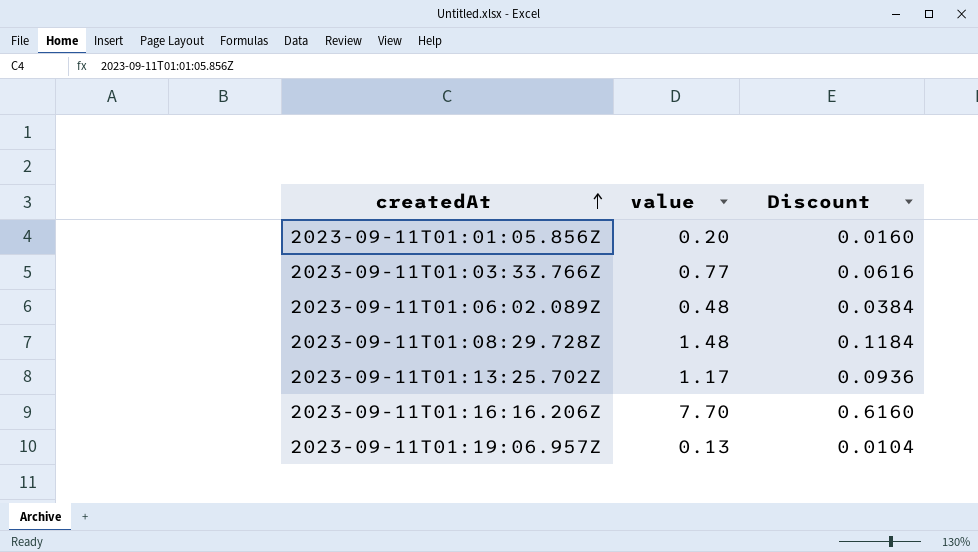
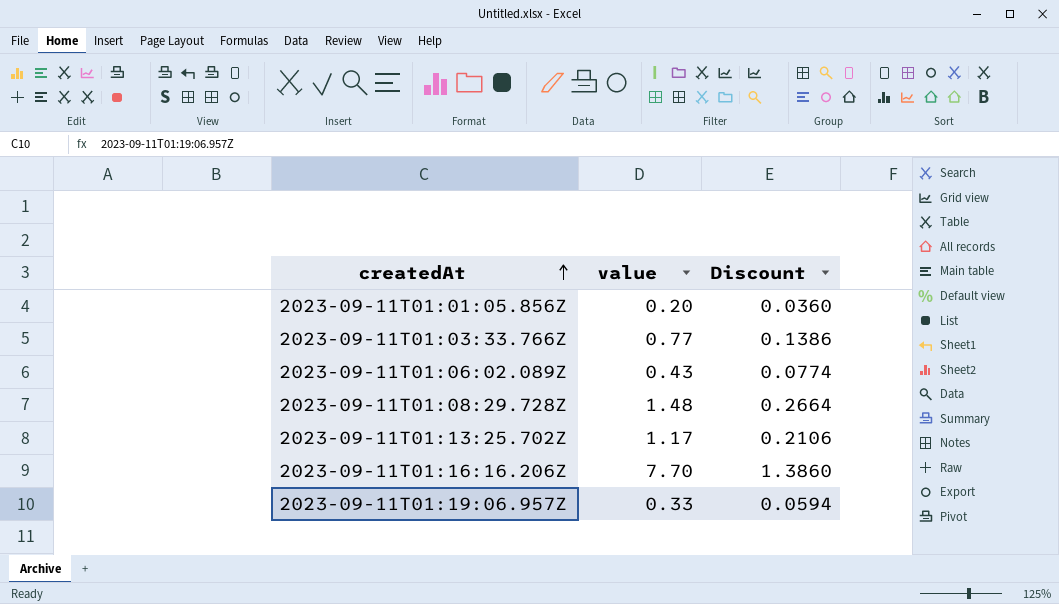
column Discount | formula: [value] * 0.08 -> [value] * 0.18
2023-09-11T01:06:02.089Z | value: 0.48 -> 0.43
2023-09-11T01:19:06.957Z | value: 0.13 -> 0.33

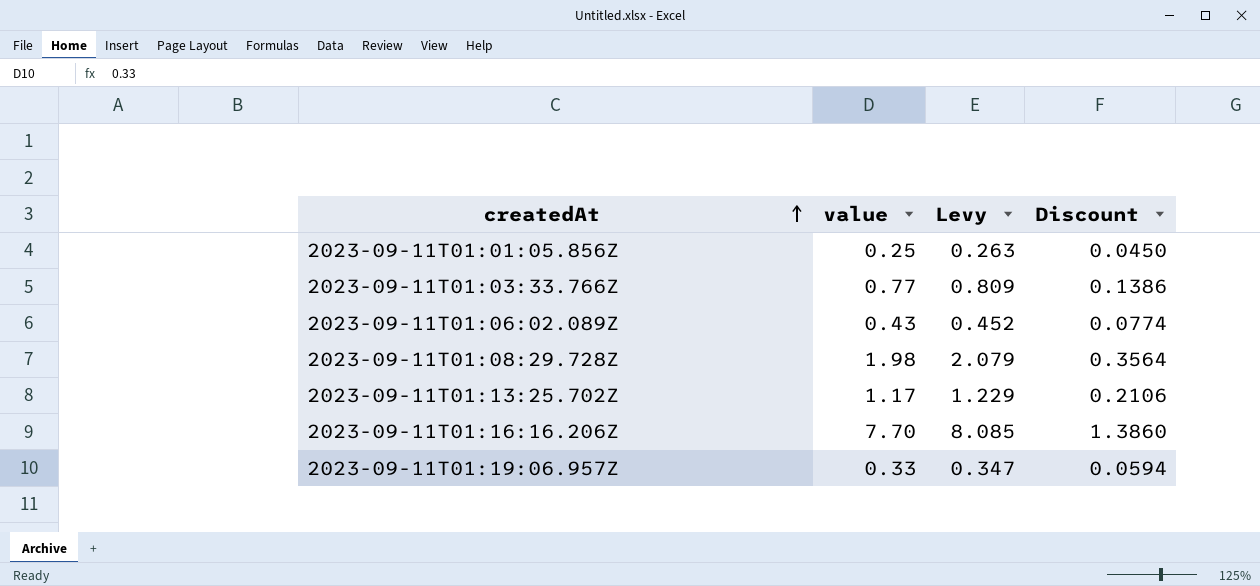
column Levy | formula: none -> [value] * 1.05
2023-09-11T01:01:05.856Z | value: 0.20 -> 0.25
2023-09-11T01:01:05.856Z | Discount: 0.0360 -> 0.0450
2023-09-11T01:08:29.728Z | value: 1.48 -> 1.98
2023-09-11T01:08:29.728Z | Discount: 0.2664 -> 0.3564

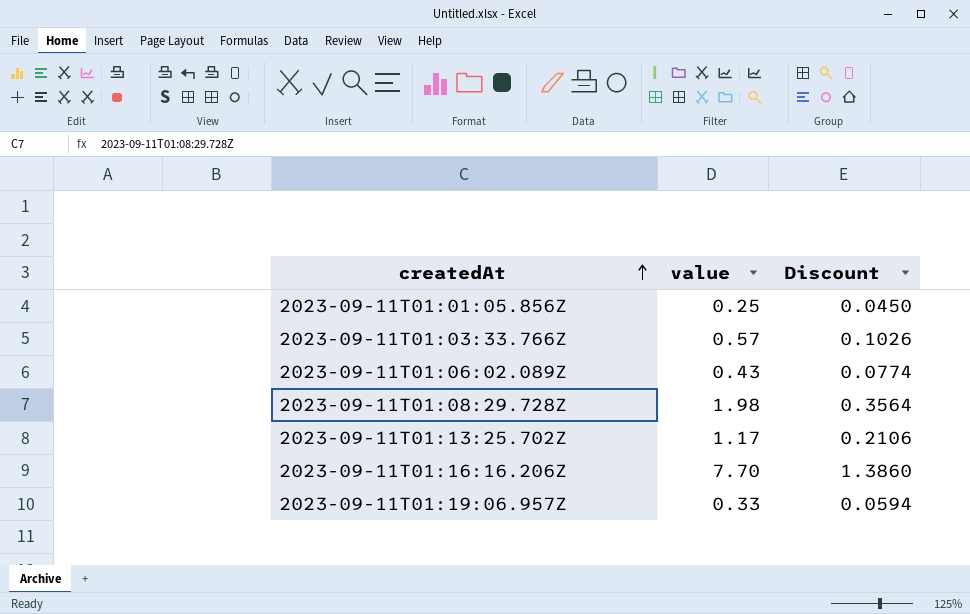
column Levy | formula: [value] * 1.05 -> none
2023-09-11T01:03:33.766Z | value: 0.77 -> 0.57
2023-09-11T01:03:33.766Z | Discount: 0.1386 -> 0.1026

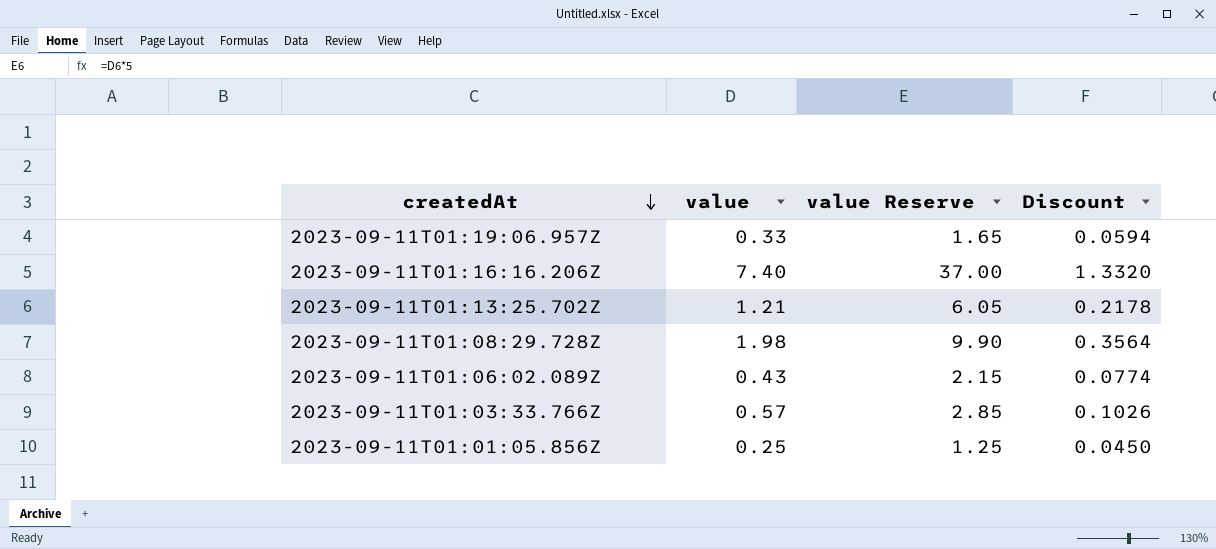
row order: createdAt ascending -> createdAt descending
column value Reserve | formula: none -> [value] * 5
2023-09-11T01:16:16.206Z | value: 7.70 -> 7.40
2023-09-11T01:16:16.206Z | Discount: 1.3860 -> 1.3320
2023-09-11T01:13:25.702Z | value: 1.17 -> 1.21
2023-09-11T01:13:25.702Z | Discount: 0.2106 -> 0.2178

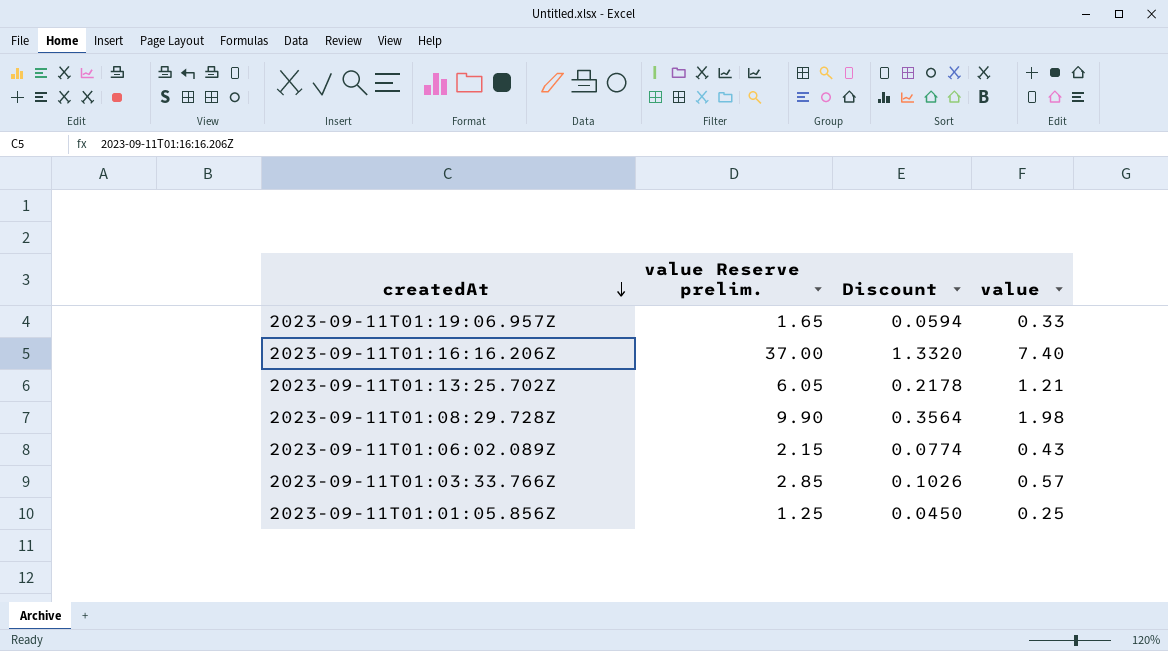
column name: value Reserve -> value Reserve prelim.
column value | position: 2 -> 4

